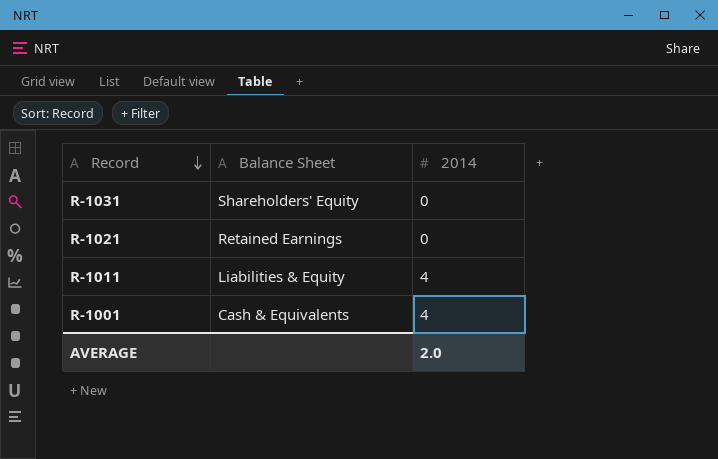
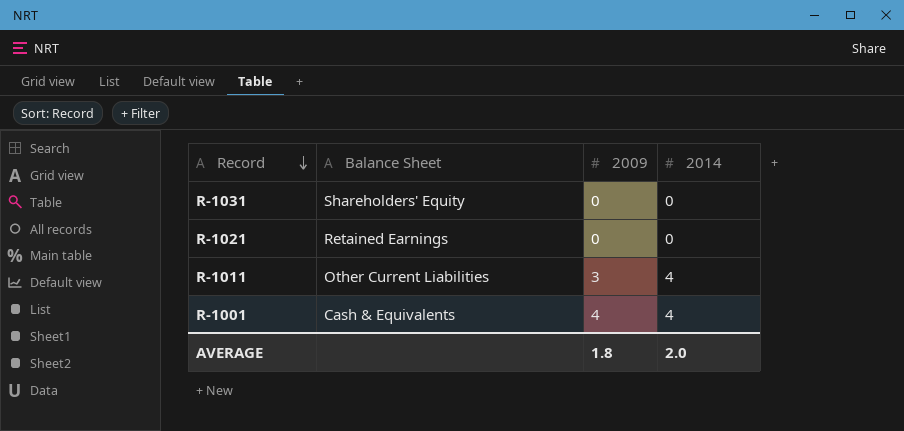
column 2009 | position: none -> 3
R-1011 | Balance Sheet: Liabilities & Equity -> Other Current Liabilities

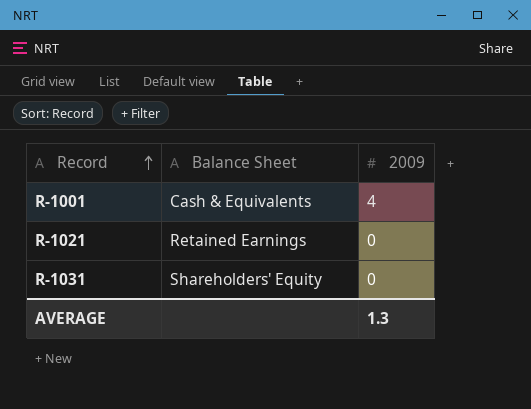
row order: Record descending -> Record ascending
column 2014 | position: 4 -> none
row R-1011: Other Current Liabilities | 3 | 4 -> none
AVERAGE | 2009: 1.8 -> 1.3

